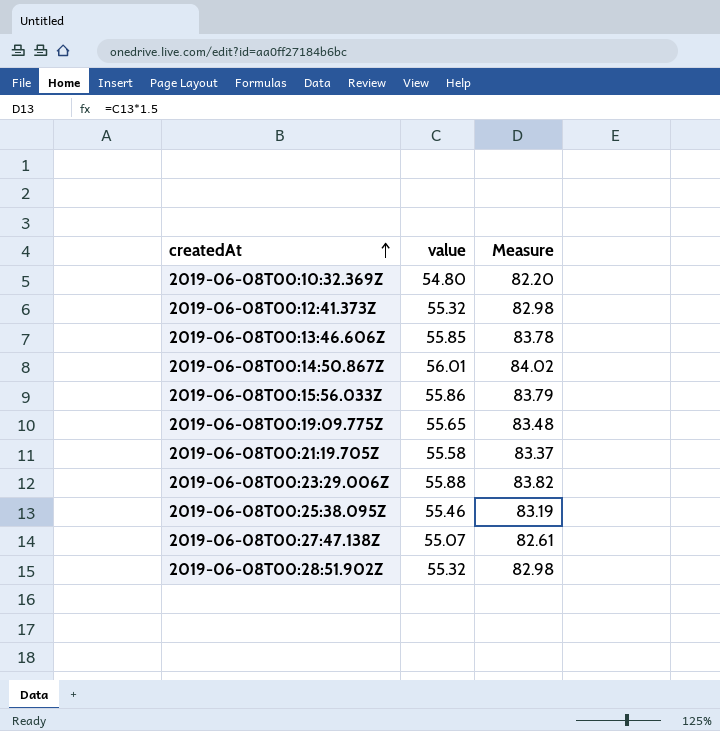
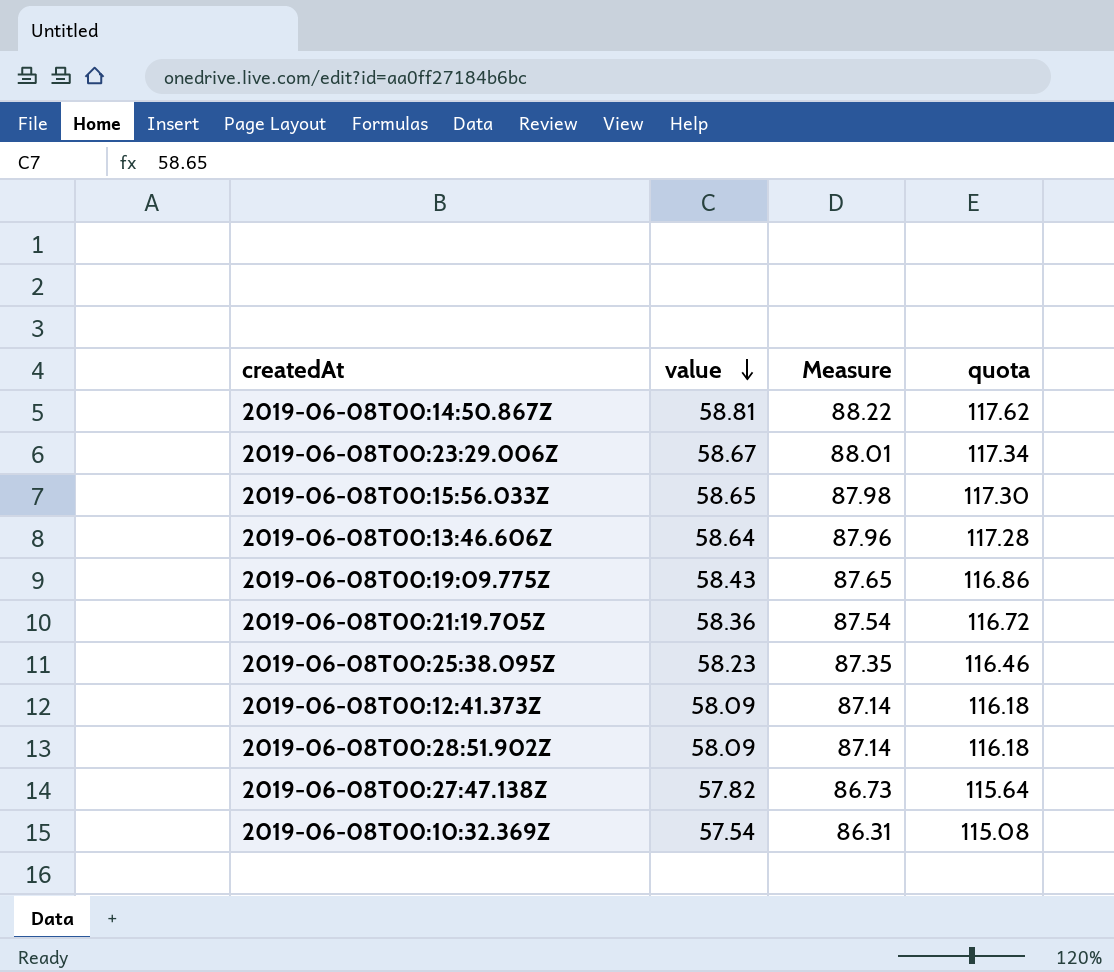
row order: createdAt ascending -> value descending
column quota | formula: none -> [value] * 2
2019-06-08T00:14:50.867Z | value: 56.01 -> 58.81
2019-06-08T00:14:50.867Z | Measure: 84.02 -> 88.22
2019-06-08T00:23:29.006Z | value: 55.88 -> 58.67
2019-06-08T00:23:29.006Z | Measure: 83.82 -> 88.01
2019-06-08T00:15:56.033Z | value: 55.86 -> 58.65
2019-06-08T00:15:56.033Z | Measure: 83.79 -> 87.98
2019-06-08T00:13:46.606Z | value: 55.85 -> 58.64
2019-06-08T00:13:46.606Z | Measure: 83.78 -> 87.96
2019-06-08T00:19:09.775Z | value: 55.65 -> 58.43
2019-06-08T00:19:09.775Z | Measure: 83.48 -> 87.65
2019-06-08T00:21:19.705Z | value: 55.58 -> 58.36
2019-06-08T00:21:19.705Z | Measure: 83.37 -> 87.54
2019-06-08T00:25:38.095Z | value: 55.46 -> 58.23
2019-06-08T00:25:38.095Z | Measure: 83.19 -> 87.35
2019-06-08T00:12:41.373Z | value: 55.32 -> 58.09
2019-06-08T00:12:41.373Z | Measure: 82.98 -> 87.14
2019-06-08T00:28:51.902Z | value: 55.32 -> 58.09
2019-06-08T00:28:51.902Z | Measure: 82.98 -> 87.14
2019-06-08T00:27:47.138Z | value: 55.07 -> 57.82
2019-06-08T00:27:47.138Z | Measure: 82.61 -> 86.73
2019-06-08T00:10:32.369Z | value: 54.80 -> 57.54
2019-06-08T00:10:32.369Z | Measure: 82.20 -> 86.31

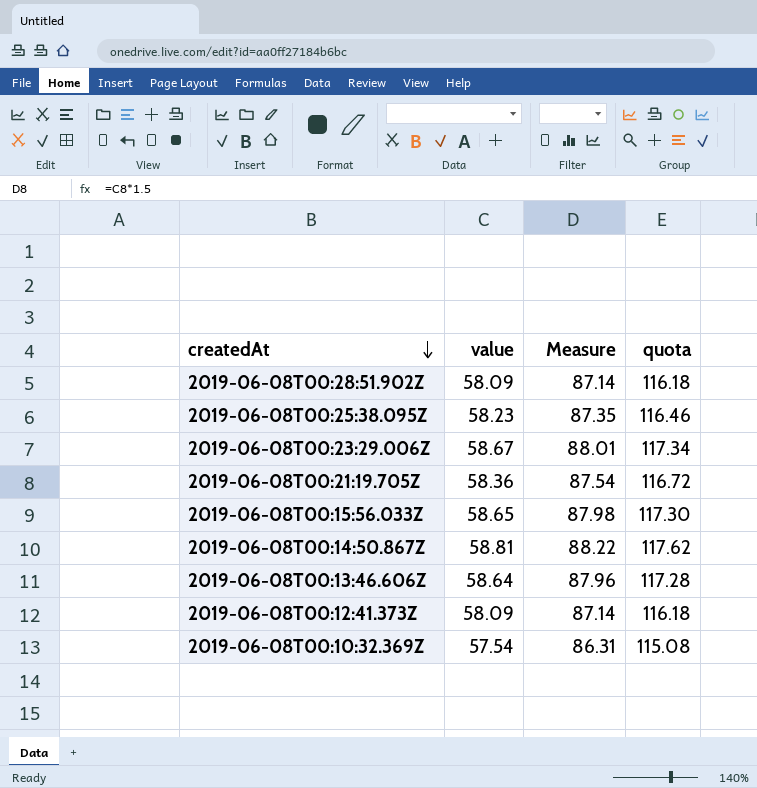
row order: value descending -> createdAt descending
row 2019-06-08T00:19:09.775Z: 58.43 | 87.65 | 116.86 -> none
row 2019-06-08T00:27:47.138Z: 57.82 | 86.73 | 115.64 -> none

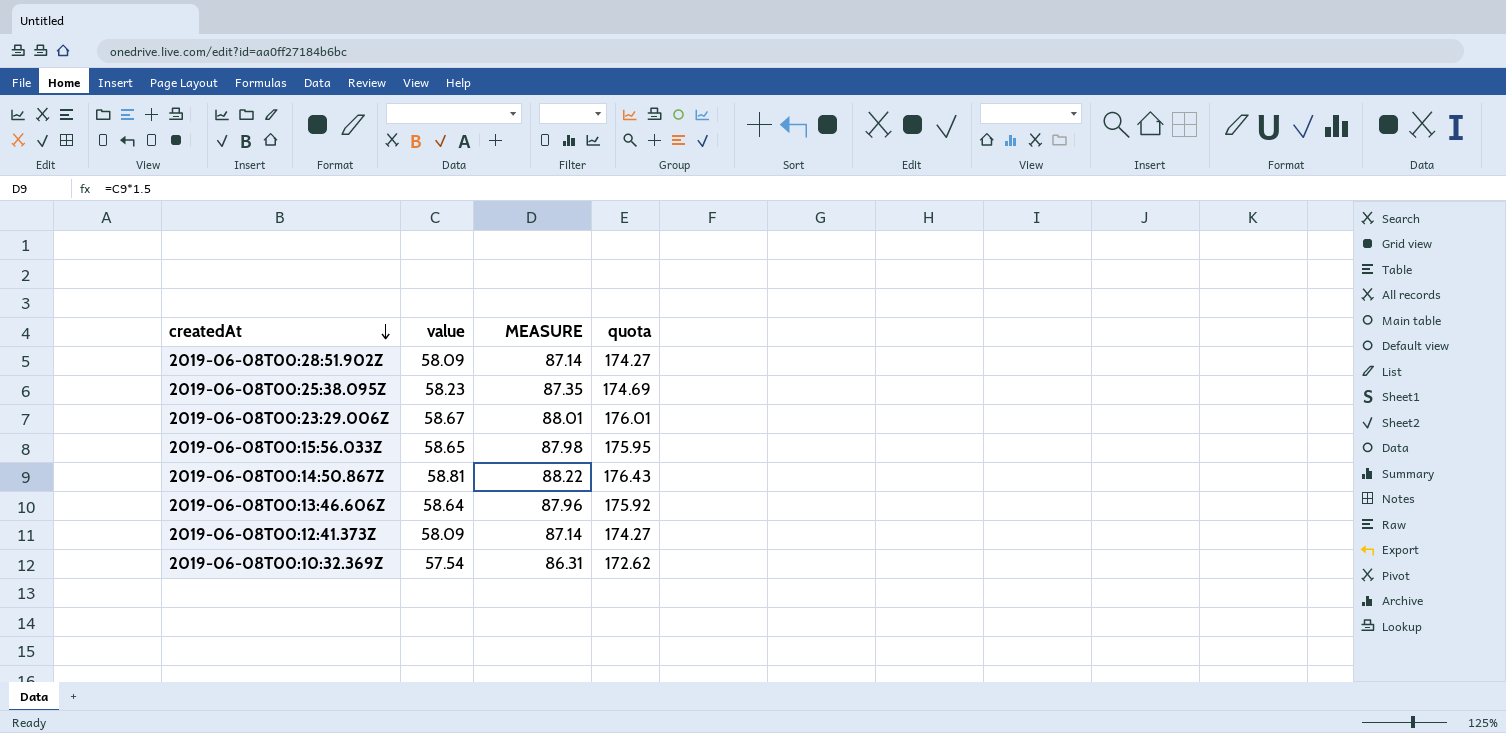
column name: Measure -> MEASURE
column quota | formula: [value] * 2 -> [value] * 3
row 2019-06-08T00:21:19.705Z: 58.36 | 87.54 | 116.72 -> none

